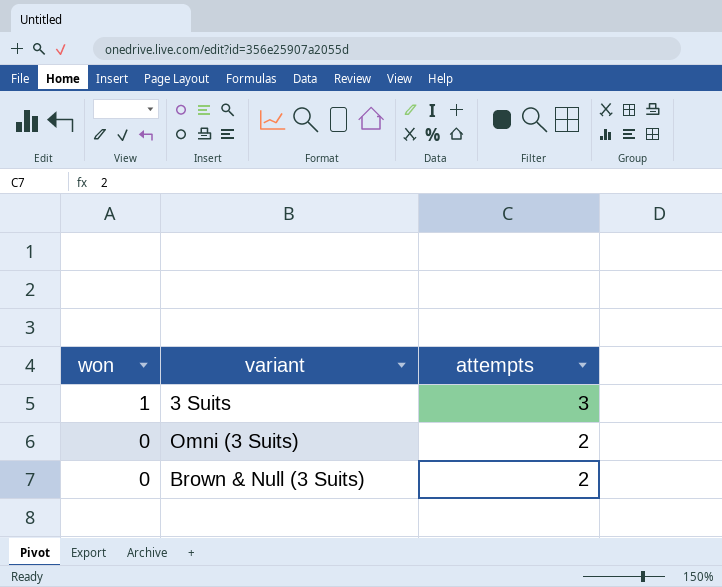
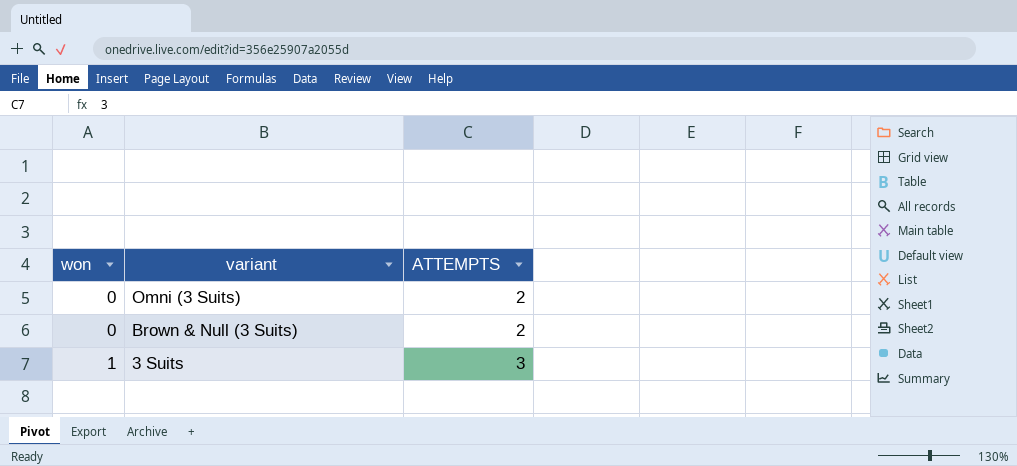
row order: won descending -> won ascending
column name: attempts -> ATTEMPTS

